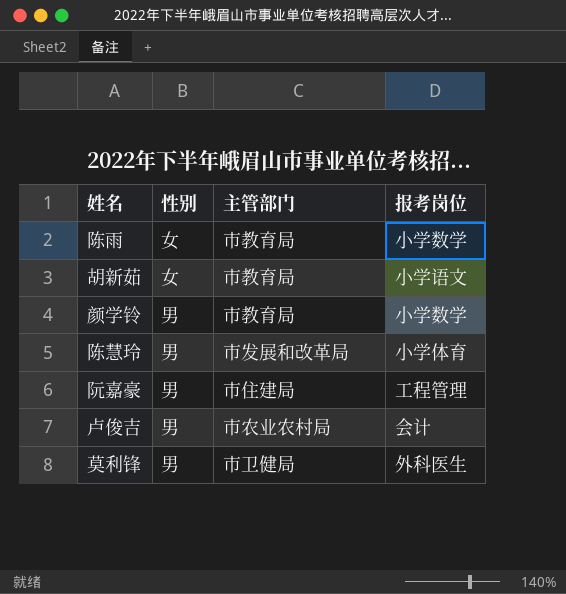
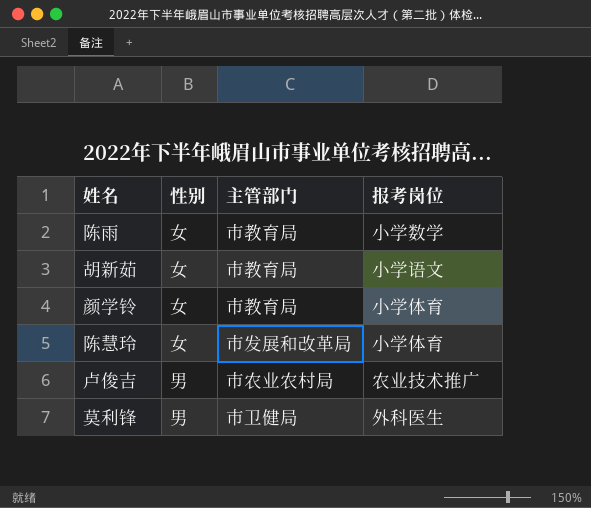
row 阮嘉豪: 男 | 市住建局 | 工程管理 -> none
颜学铃 | 性别: 男 -> 女
颜学铃 | 报考岗位: 小学数学 -> 小学体育
陈慧玲 | 性别: 男 -> 女
卢俊吉 | 报考岗位: 会计 -> 农业技术推广

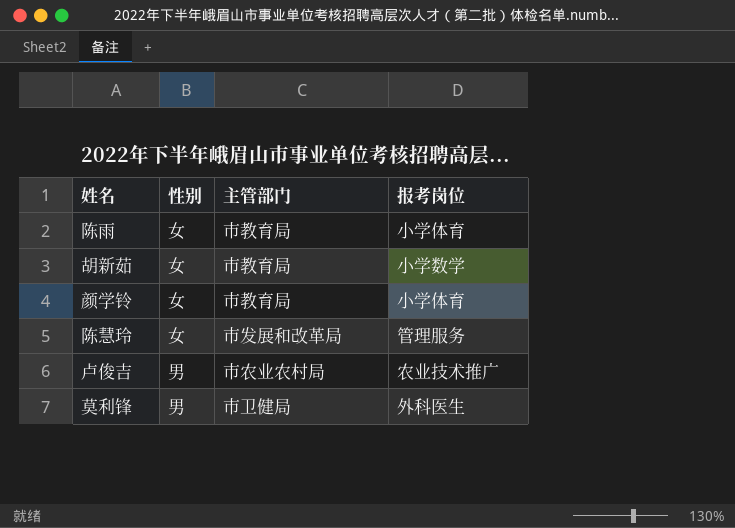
陈雨 | 报考岗位: 小学数学 -> 小学体育
胡新茹 | 报考岗位: 小学语文 -> 小学数学
陈慧玲 | 报考岗位: 小学体育 -> 管理服务

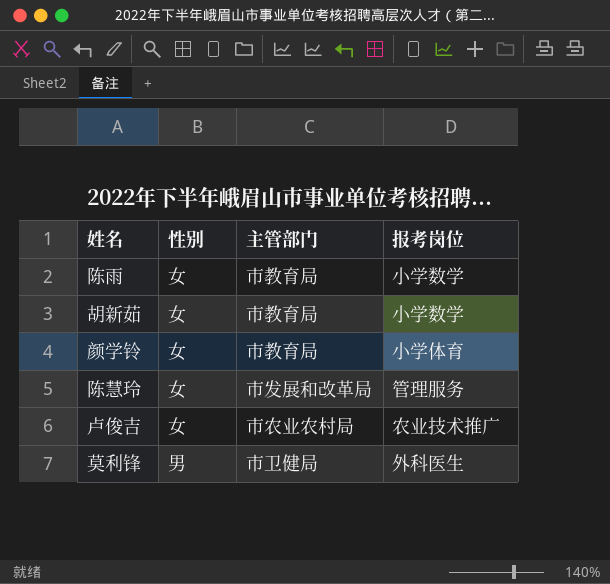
陈雨 | 报考岗位: 小学体育 -> 小学数学
卢俊吉 | 性别: 男 -> 女

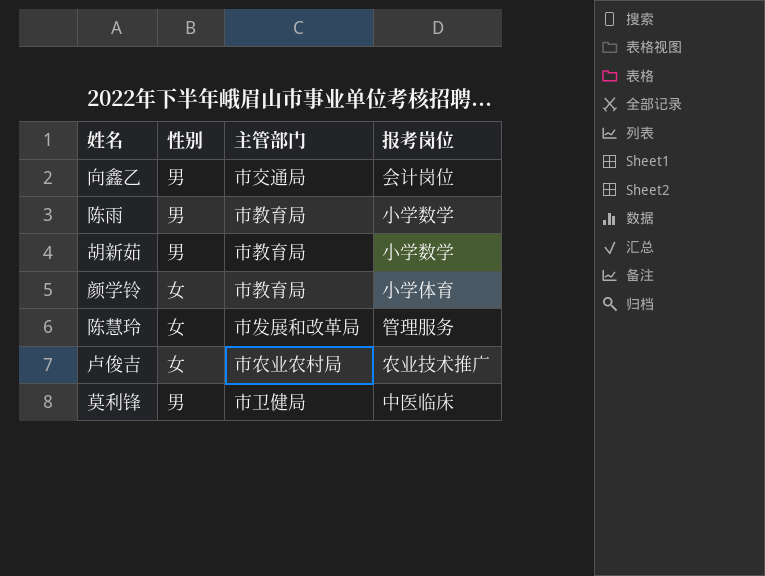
row 向鑫乙: none -> 男 | 市交通局 | 会计岗位
陈雨 | 性别: 女 -> 男
胡新茹 | 性别: 女 -> 男
莫利锋 | 报考岗位: 外科医生 -> 中医临床

